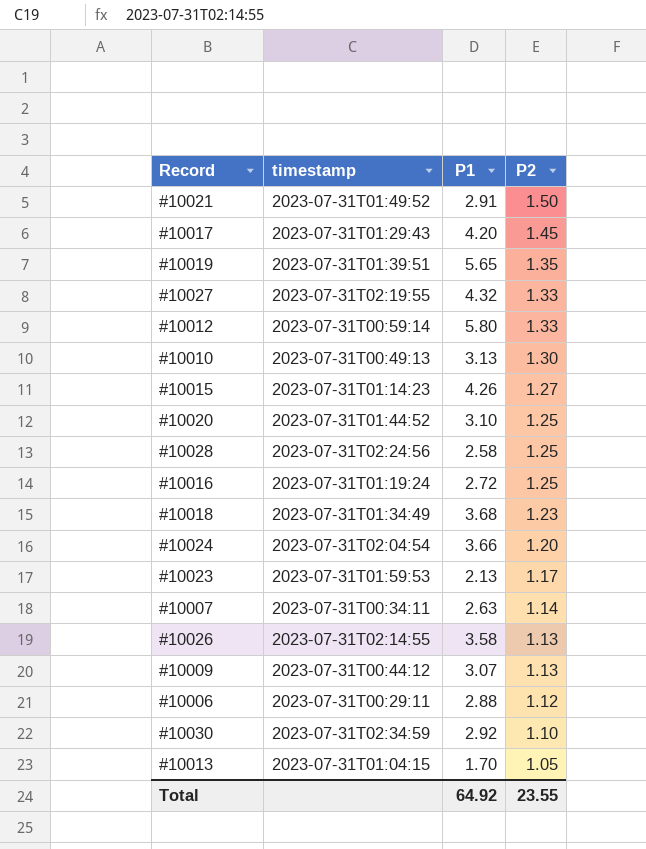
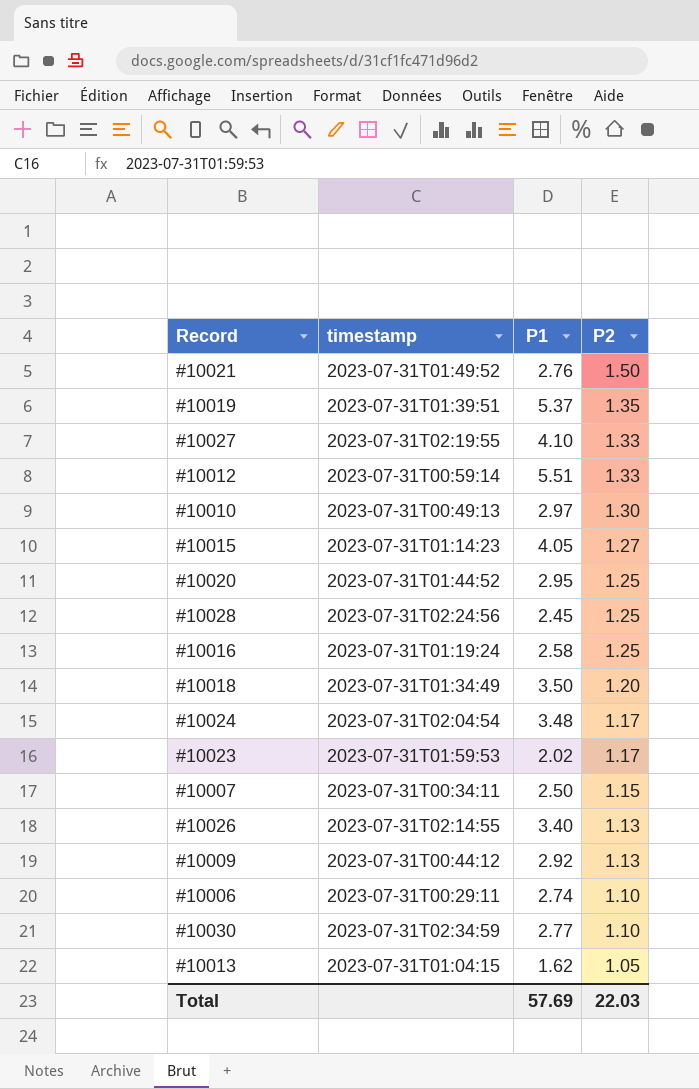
row #10017: 2023-07-31T01:29:43 | 4.20 | 1.45 -> none
#10021 | P1: 2.91 -> 2.76
#10019 | P1: 5.65 -> 5.37
#10027 | P1: 4.32 -> 4.10
#10012 | P1: 5.80 -> 5.51
#10010 | P1: 3.13 -> 2.97
#10015 | P1: 4.26 -> 4.05
#10020 | P1: 3.10 -> 2.95
#10028 | P1: 2.58 -> 2.45
#10016 | P1: 2.72 -> 2.58
#10018 | P1: 3.68 -> 3.50
#10018 | P2: 1.23 -> 1.20
#10024 | P1: 3.66 -> 3.48
#10024 | P2: 1.20 -> 1.17
#10023 | P1: 2.13 -> 2.02
#10007 | P1: 2.63 -> 2.50
#10007 | P2: 1.14 -> 1.15
#10026 | P1: 3.58 -> 3.40
#10009 | P1: 3.07 -> 2.92
#10006 | P1: 2.88 -> 2.74
#10006 | P2: 1.12 -> 1.10
#10030 | P1: 2.92 -> 2.77
#10013 | P1: 1.70 -> 1.62
Total | P1: 64.92 -> 57.69
Total | P2: 23.55 -> 22.03

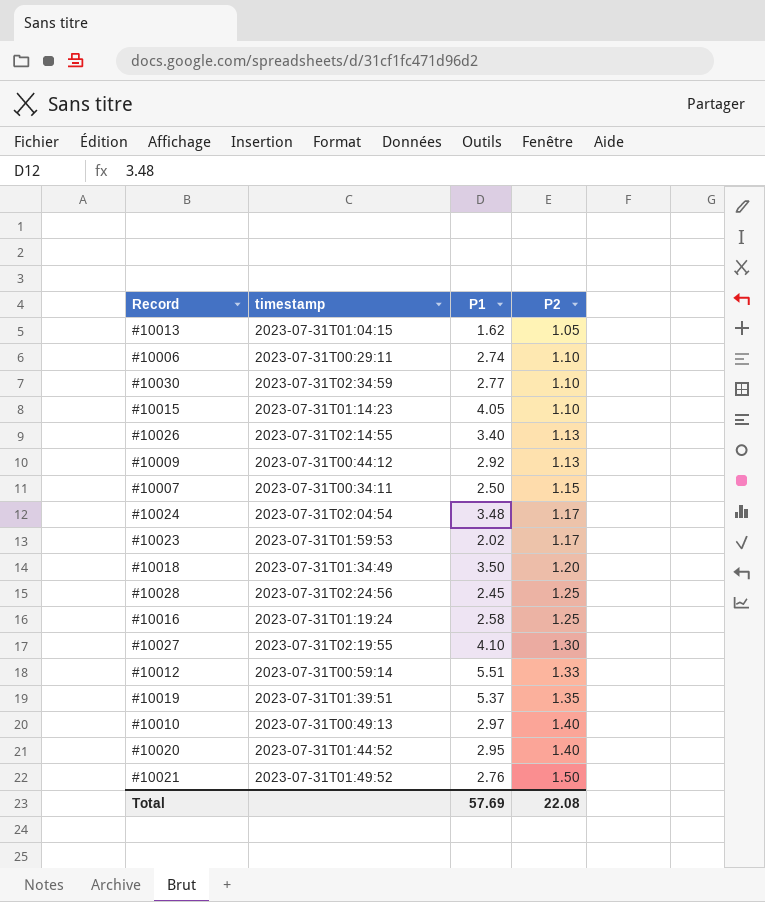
row order: P2 descending -> P2 ascending
#10015 | P2: 1.27 -> 1.10
#10027 | P2: 1.33 -> 1.30
#10010 | P2: 1.30 -> 1.40
#10020 | P2: 1.25 -> 1.40
Total | P2: 22.03 -> 22.08

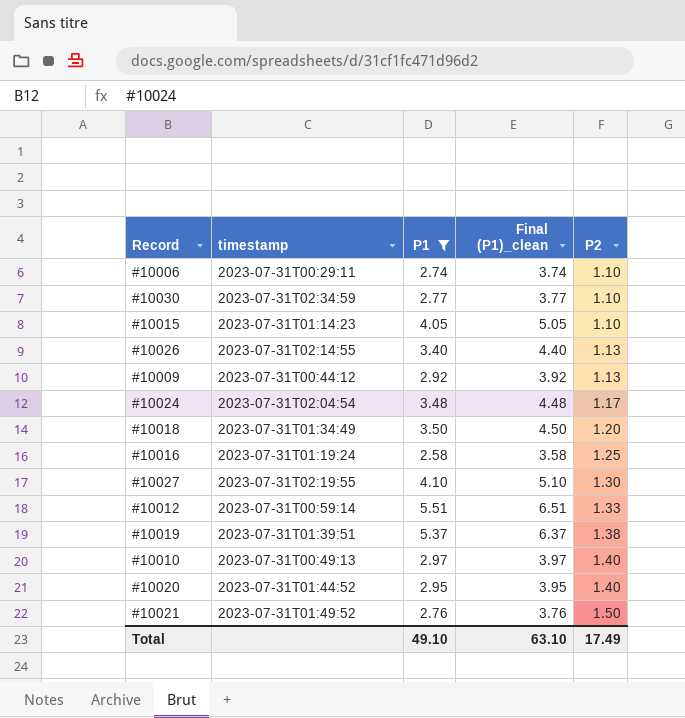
filter: none -> P1 >= 2.58
column Final (P1)_clean | formula: none -> [P1] + 1
#10019 | P2: 1.35 -> 1.38
Total | P1: 57.69 -> 49.10
Total | P2: 22.08 -> 17.49

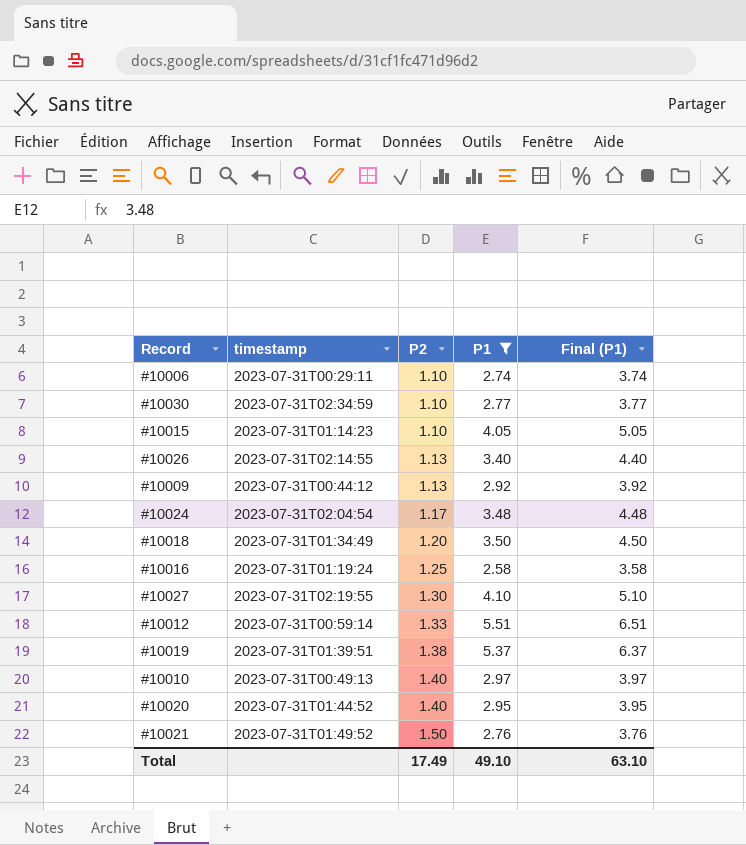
column P2 | position: 5 -> 3
column name: Final (P1)_clean -> Final (P1)

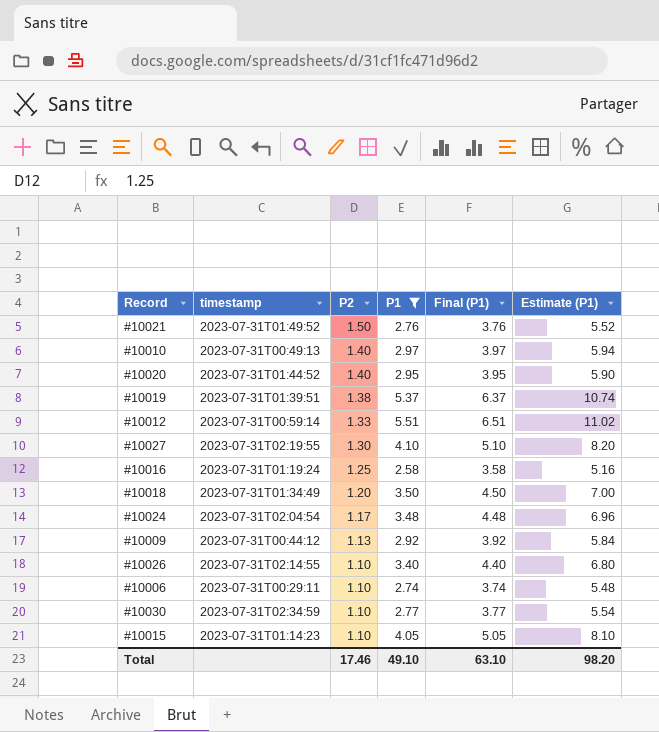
row order: P2 ascending -> P2 descending
column Estimate (P1) | formula: none -> [P1] * 2
#10026 | P2: 1.13 -> 1.10
Total | P2: 17.49 -> 17.46

